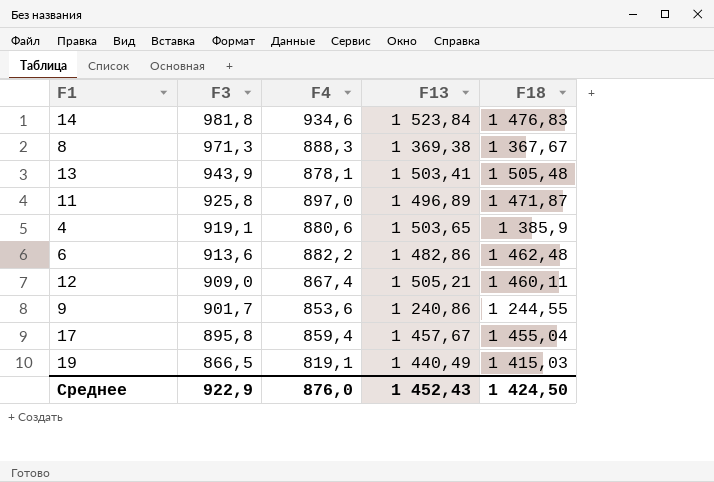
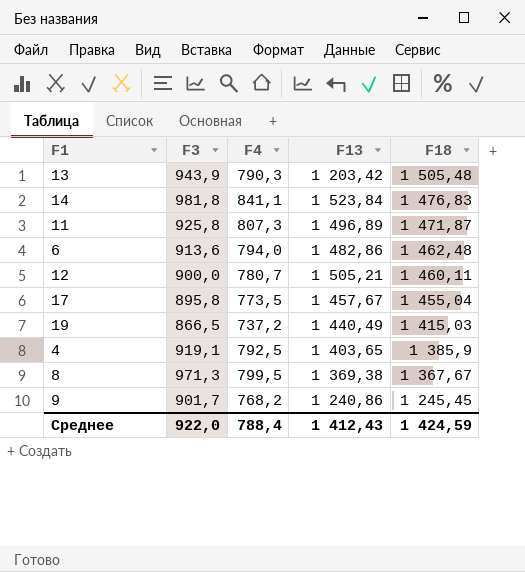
row order: F3 descending -> F18 descending
13 | F4: 878,1 -> 790,3
13 | F13: 1 503,41 -> 1 203,42
14 | F4: 934,6 -> 841,1
11 | F4: 897,0 -> 807,3
6 | F4: 882,2 -> 794,0
12 | F3: 909,0 -> 900,0
12 | F4: 867,4 -> 780,7
17 | F4: 859,4 -> 773,5
19 | F4: 819,1 -> 737,2
4 | F4: 880,6 -> 792,5
4 | F13: 1 503,65 -> 1 403,65
8 | F4: 888,3 -> 799,5
9 | F4: 853,6 -> 768,2
9 | F18: 1 244,55 -> 1 245,45
Среднее | F3: 922,9 -> 922,0
Среднее | F4: 876,0 -> 788,4
Среднее | F13: 1 452,43 -> 1 412,43
Среднее | F18: 1 424,50 -> 1 424,59

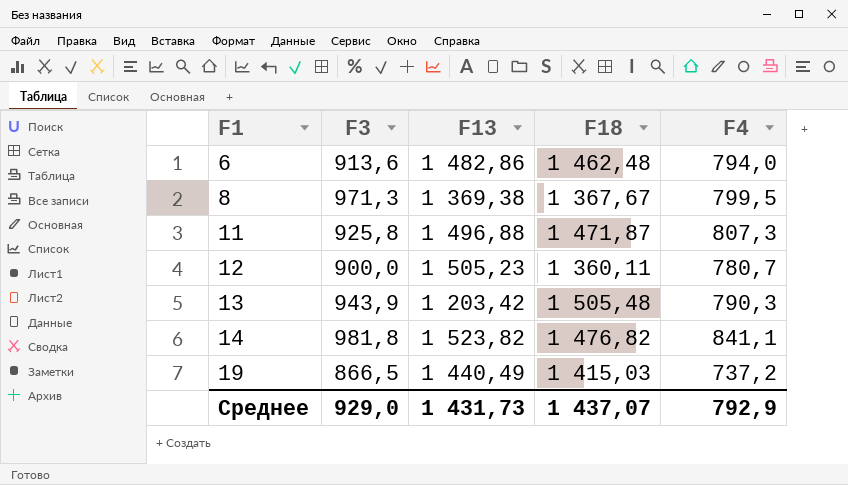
row order: F18 descending -> F1 ascending
column F4 | position: 3 -> 5
row 17: 895,8 | 773,5 | 1 457,67 | 1 455,04 -> none
row 4: 919,1 | 792,5 | 1 403,65 | 1 385,9 -> none
row 9: 901,7 | 768,2 | 1 240,86 | 1 245,45 -> none
11 | F13: 1 496,89 -> 1 496,88
12 | F13: 1 505,21 -> 1 505,23
12 | F18: 1 460,11 -> 1 360,11
14 | F13: 1 523,84 -> 1 523,82
14 | F18: 1 476,83 -> 1 476,82
Среднее | F3: 922,0 -> 929,0
Среднее | F13: 1 412,43 -> 1 431,73
Среднее | F18: 1 424,59 -> 1 437,07
Среднее | F4: 788,4 -> 792,9

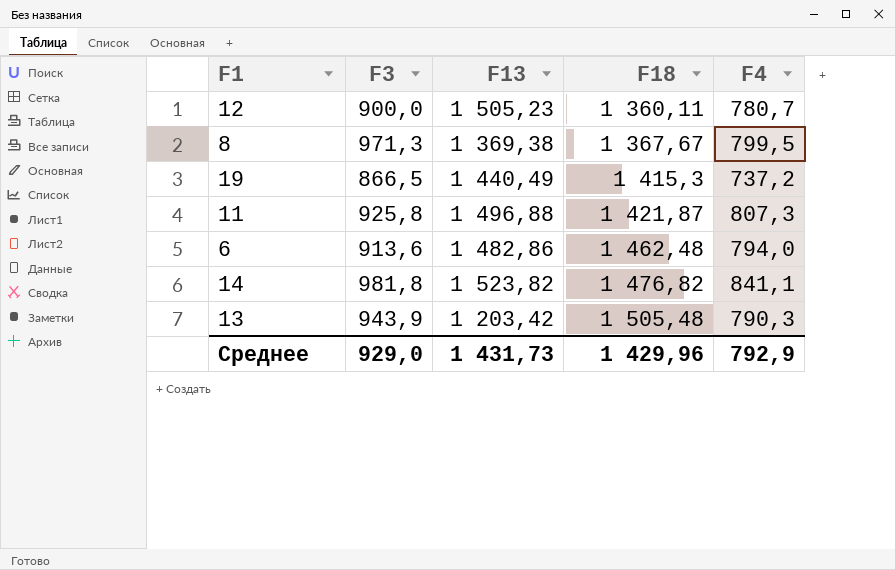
row order: F1 ascending -> F18 ascending
19 | F18: 1 415,03 -> 1 415,3
11 | F18: 1 471,87 -> 1 421,87
Среднее | F18: 1 437,07 -> 1 429,96

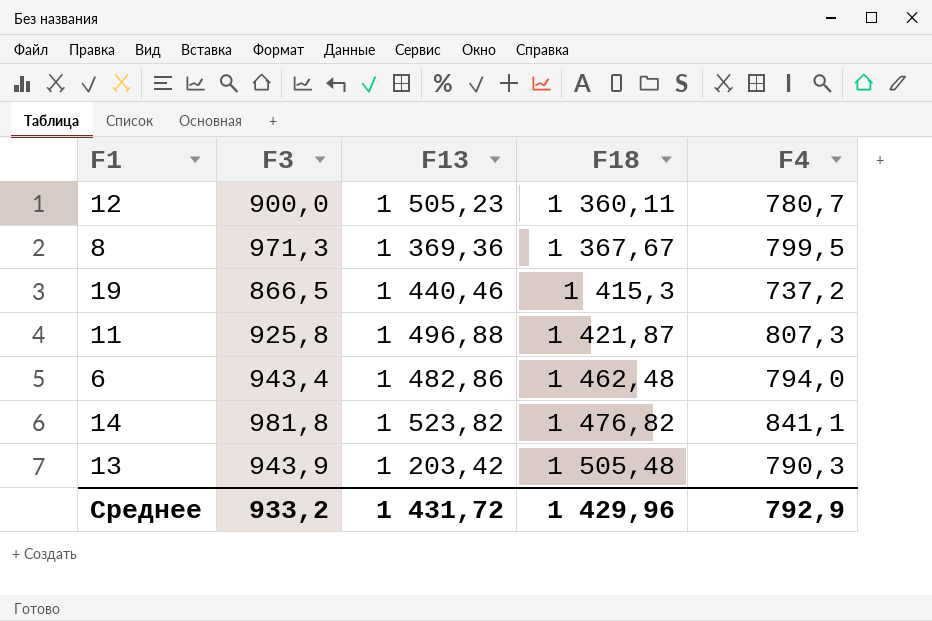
8 | F13: 1 369,38 -> 1 369,36
19 | F13: 1 440,49 -> 1 440,46
6 | F3: 913,6 -> 943,4
Среднее | F3: 929,0 -> 933,2
Среднее | F13: 1 431,73 -> 1 431,72

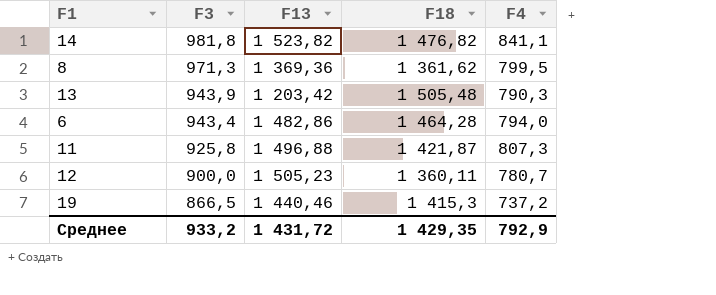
row order: F18 ascending -> F3 descending
8 | F18: 1 367,67 -> 1 361,62
6 | F18: 1 462,48 -> 1 464,28
Среднее | F18: 1 429,96 -> 1 429,35

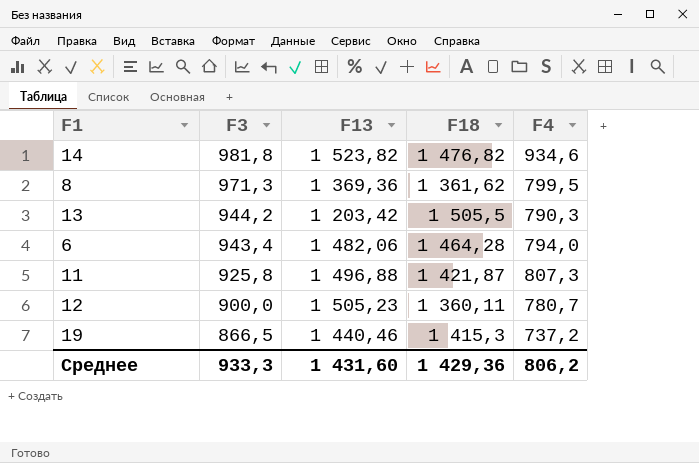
14 | F4: 841,1 -> 934,6
13 | F3: 943,9 -> 944,2
13 | F18: 1 505,48 -> 1 505,5
6 | F13: 1 482,86 -> 1 482,06
Среднее | F3: 933,2 -> 933,3
Среднее | F13: 1 431,72 -> 1 431,60
Среднее | F18: 1 429,35 -> 1 429,36
Среднее | F4: 792,9 -> 806,2

